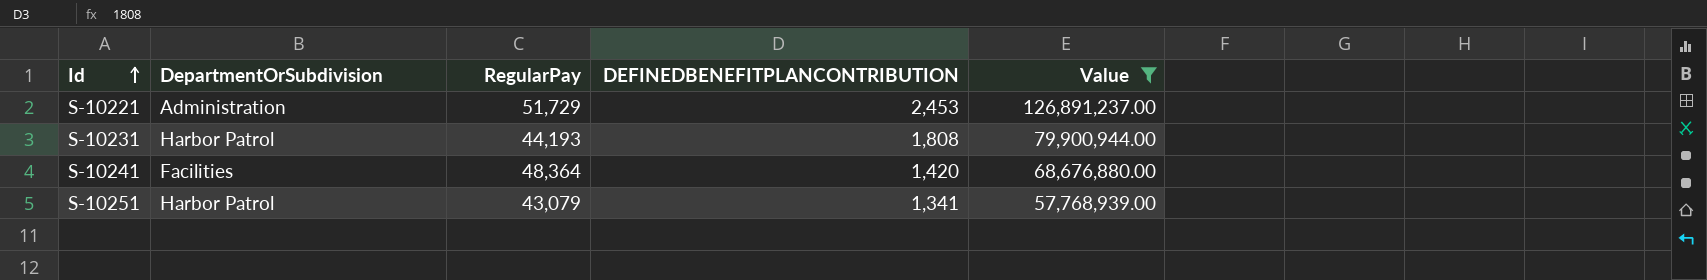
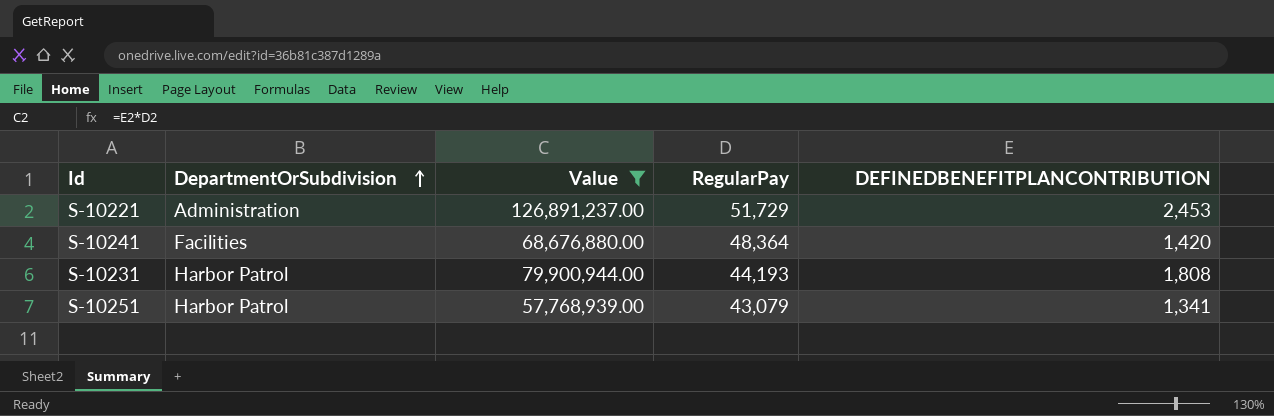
row order: Id ascending -> DepartmentOrSubdivision ascending
column Value | position: 5 -> 3

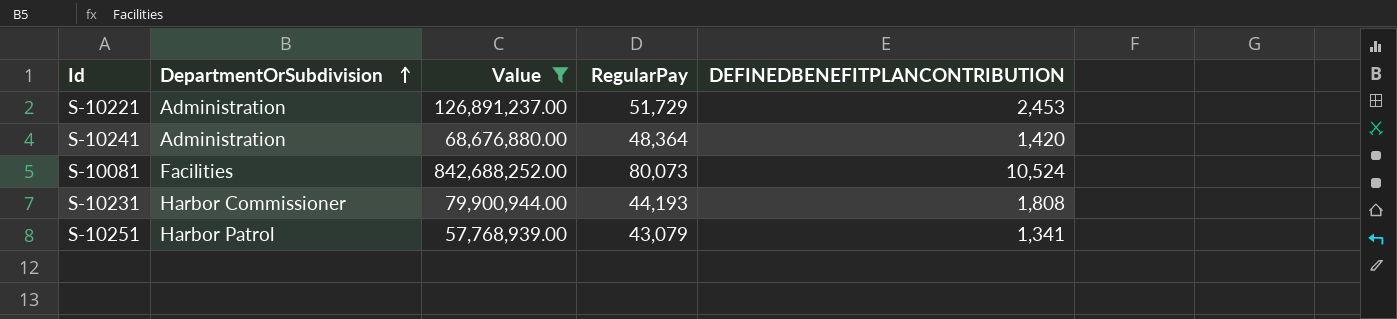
S-10241 | DepartmentOrSubdivision: Facilities -> Administration
row S-10081: none -> Facilities | 842,688,252.00 | 80,073 | 10,524
S-10231 | DepartmentOrSubdivision: Harbor Patrol -> Harbor Commissioner

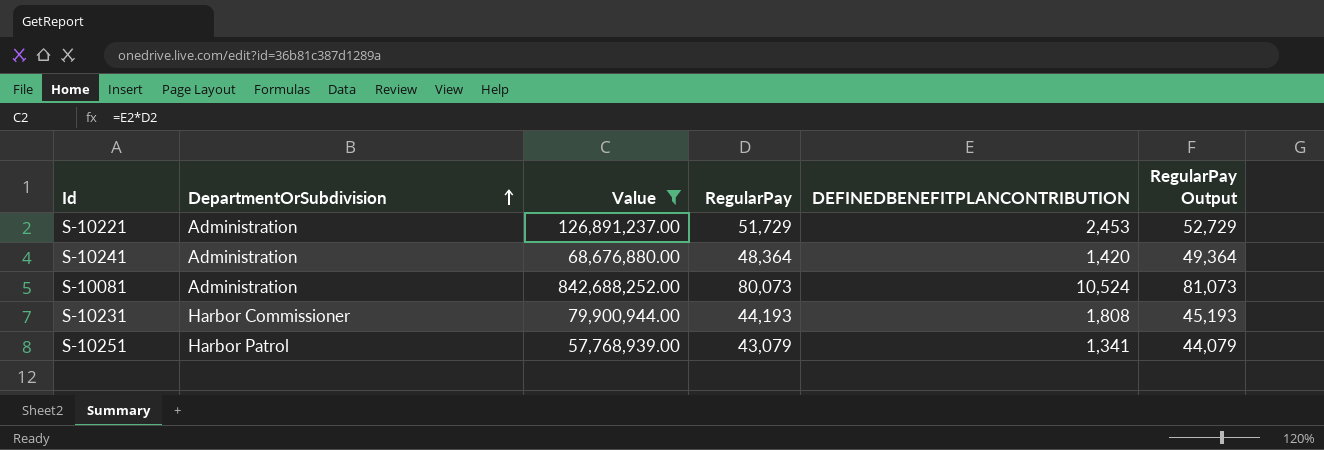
column RegularPay Output | formula: none -> [RegularPay] + 1000
S-10081 | DepartmentOrSubdivision: Facilities -> Administration

